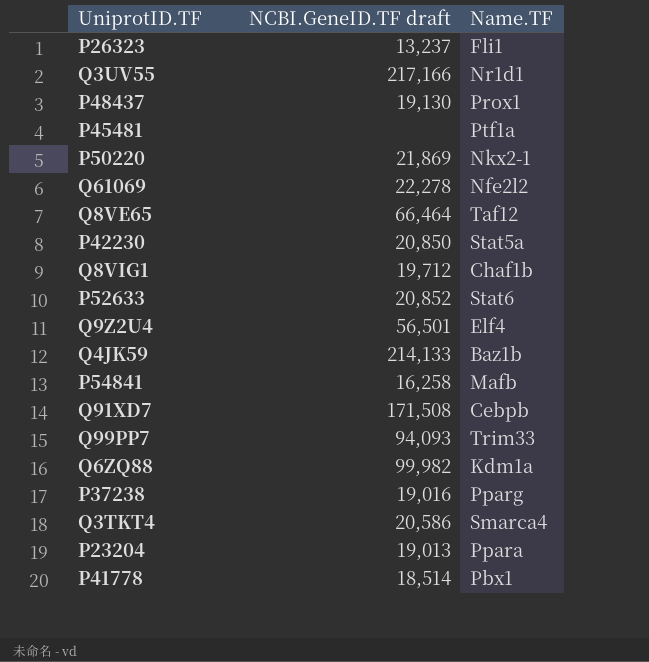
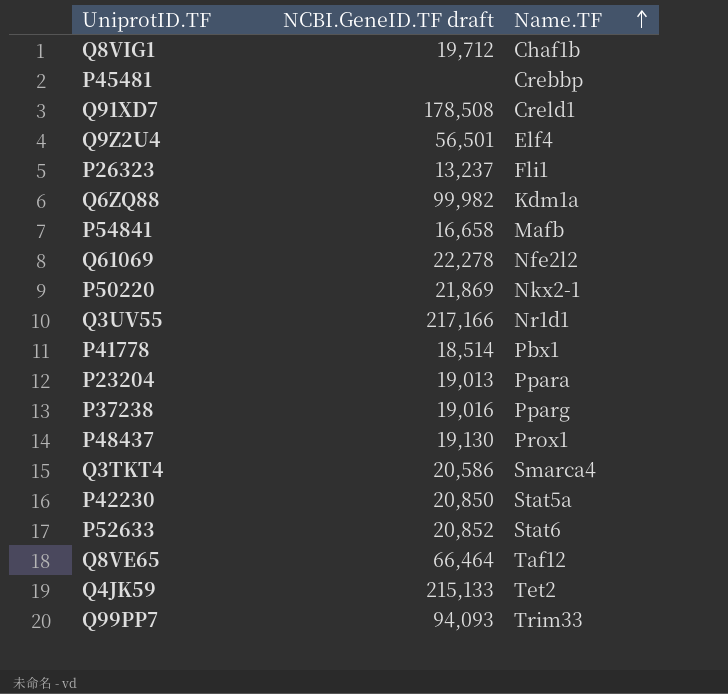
row order: none -> Name.TF ascending
P45481 | Name.TF: Ptf1a -> Crebbp
Q91XD7 | NCBI.GeneID.TF draft: 171,508 -> 178,508
Q91XD7 | Name.TF: Cebpb -> Creld1
P54841 | NCBI.GeneID.TF draft: 16,258 -> 16,658
Q4JK59 | NCBI.GeneID.TF draft: 214,133 -> 215,133
Q4JK59 | Name.TF: Baz1b -> Tet2

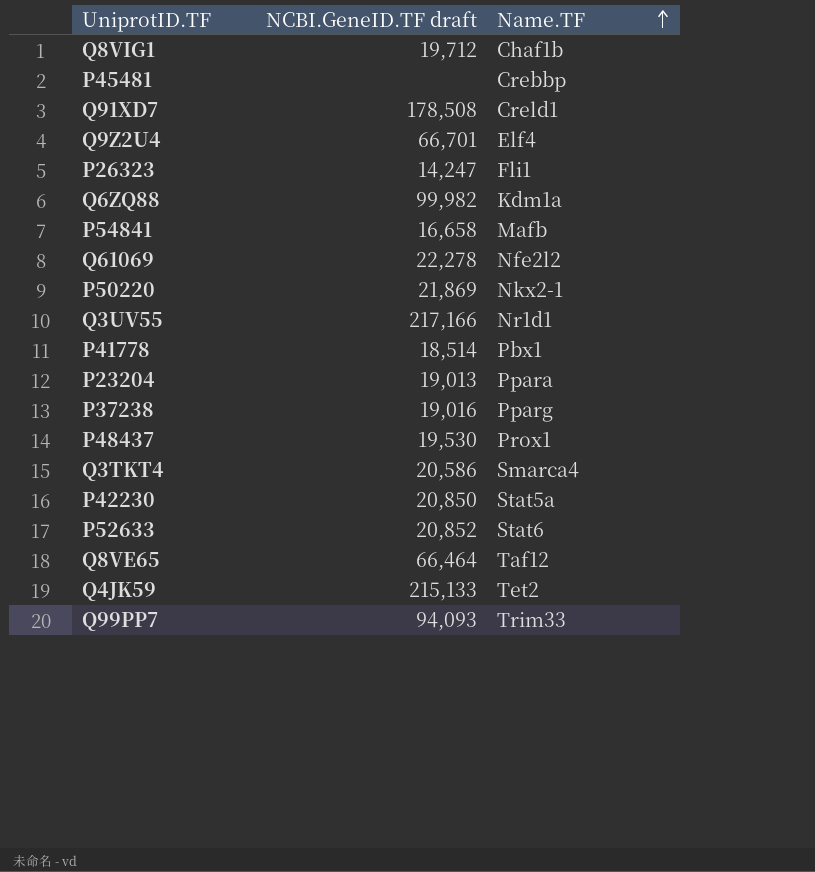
Q9Z2U4 | NCBI.GeneID.TF draft: 56,501 -> 66,701
P26323 | NCBI.GeneID.TF draft: 13,237 -> 14,247
P48437 | NCBI.GeneID.TF draft: 19,130 -> 19,530

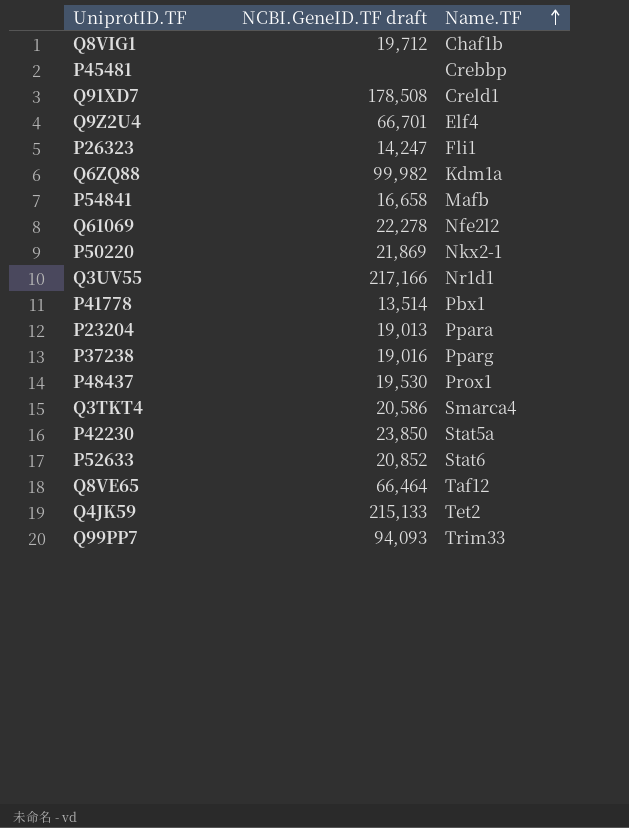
P41778 | NCBI.GeneID.TF draft: 18,514 -> 13,514
P42230 | NCBI.GeneID.TF draft: 20,850 -> 23,850

